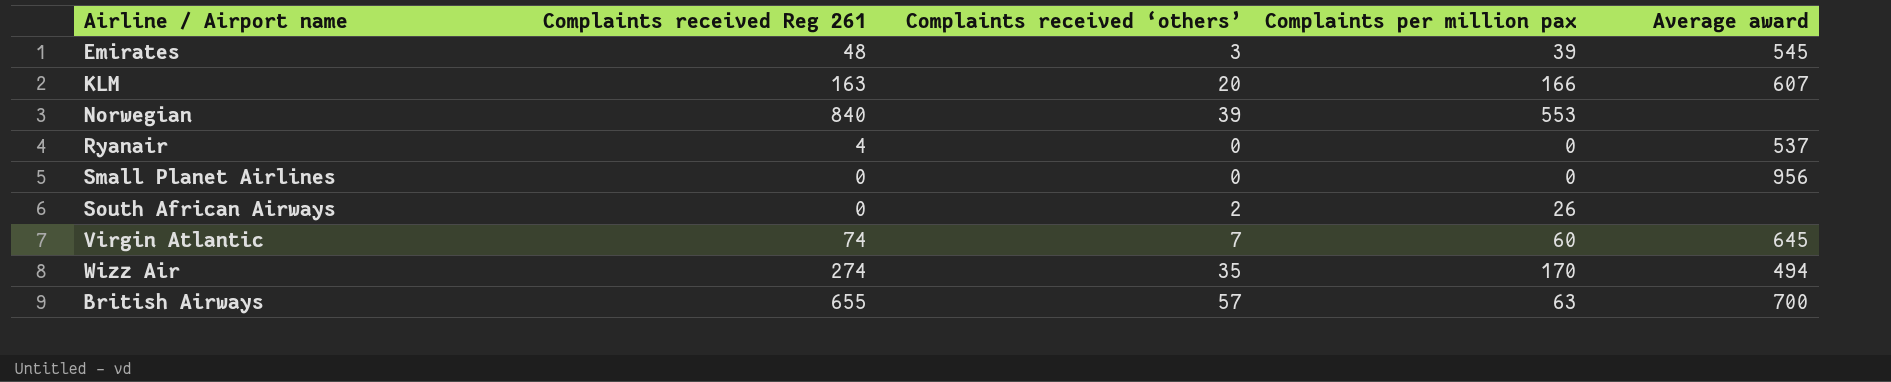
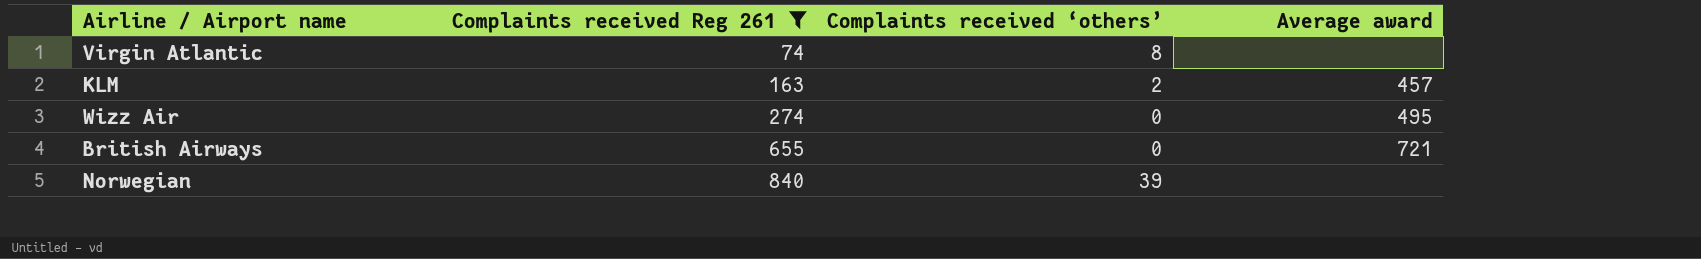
filter: none -> Complaints received Reg 261 >= 74
row order: none -> Complaints received Reg 261 ascending
column Complaints per million pax | position: 4 -> none
Virgin Atlantic | Complaints received ‘others’: 7 -> 8
Virgin Atlantic | Average award: 645 -> none
KLM | Complaints received ‘others’: 20 -> 2
KLM | Average award: 607 -> 457
Wizz Air | Complaints received ‘others’: 35 -> 0
Wizz Air | Average award: 494 -> 495
British Airways | Complaints received ‘others’: 57 -> 0
British Airways | Average award: 700 -> 721

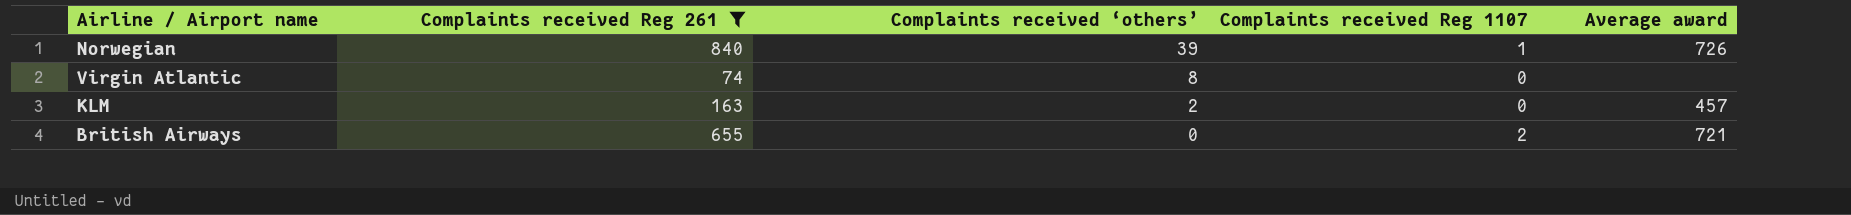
row order: Complaints received Reg 261 ascending -> Complaints received ‘others’ descending
column Complaints received Reg 1107 | position: none -> 4
row Wizz Air: 274 | 0 | 495 -> none
Norwegian | Average award: none -> 726

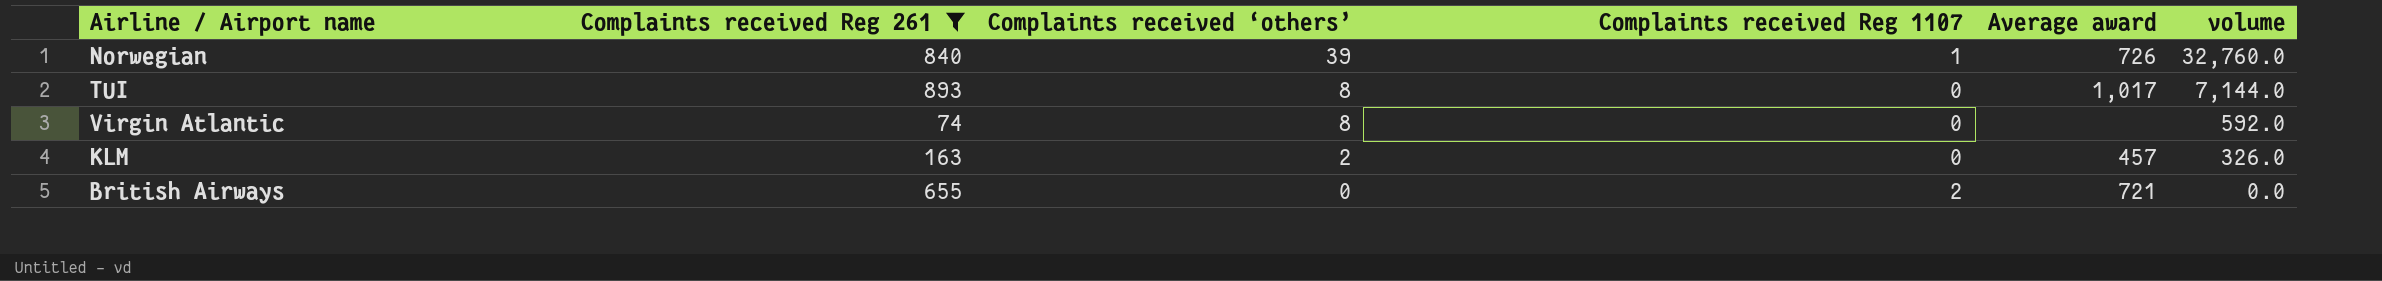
column volume | formula: none -> [Complaints received Reg 261] * [Complaints received ‘others’]
row TUI: none -> 893 | 8 | 0 | 1,017 | 7,144.0

